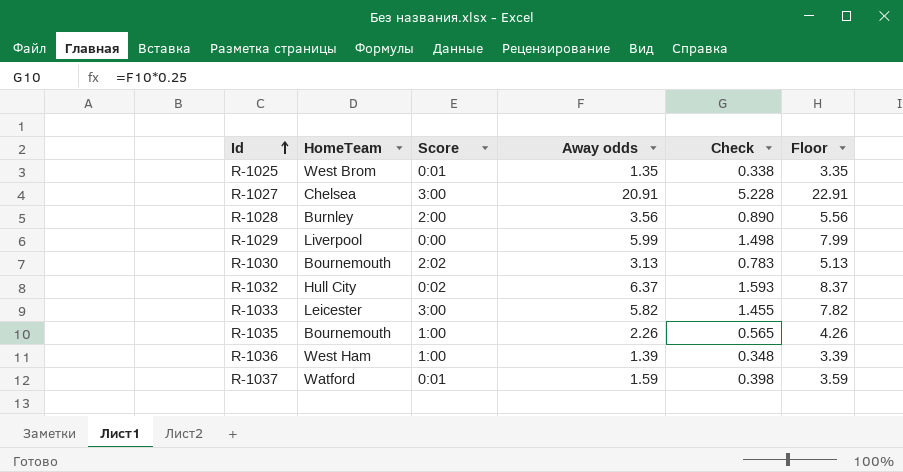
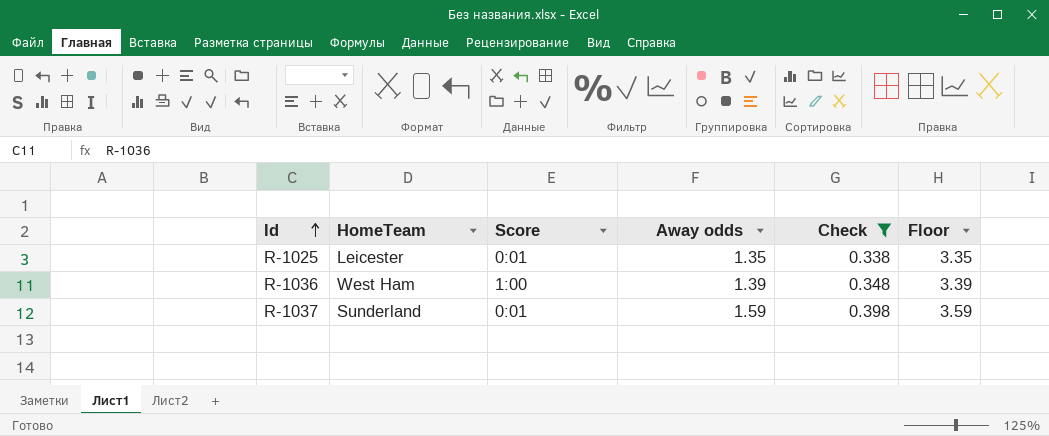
filter: none -> Check <= 0.398
R-1025 | HomeTeam: West Brom -> Leicester
R-1037 | HomeTeam: Watford -> Sunderland

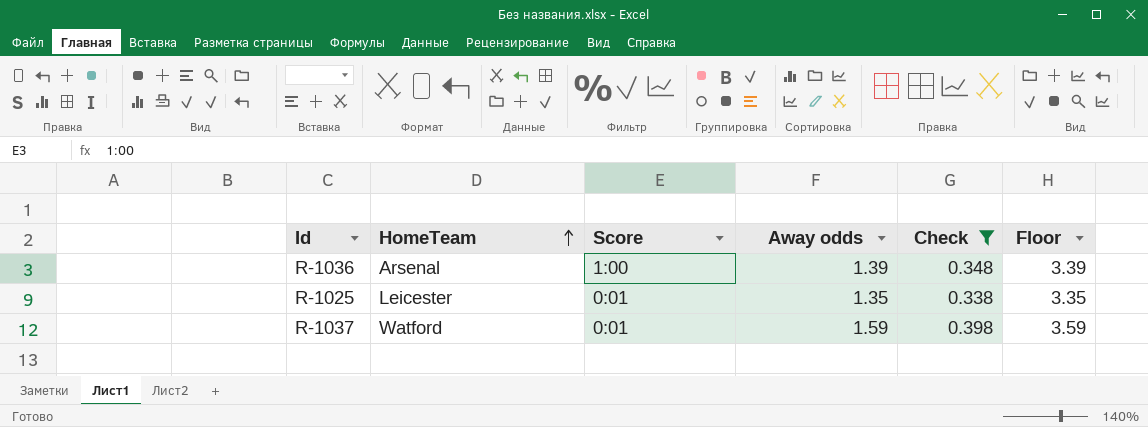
row order: Id ascending -> HomeTeam ascending
R-1036 | HomeTeam: West Ham -> Arsenal
R-1037 | HomeTeam: Sunderland -> Watford

